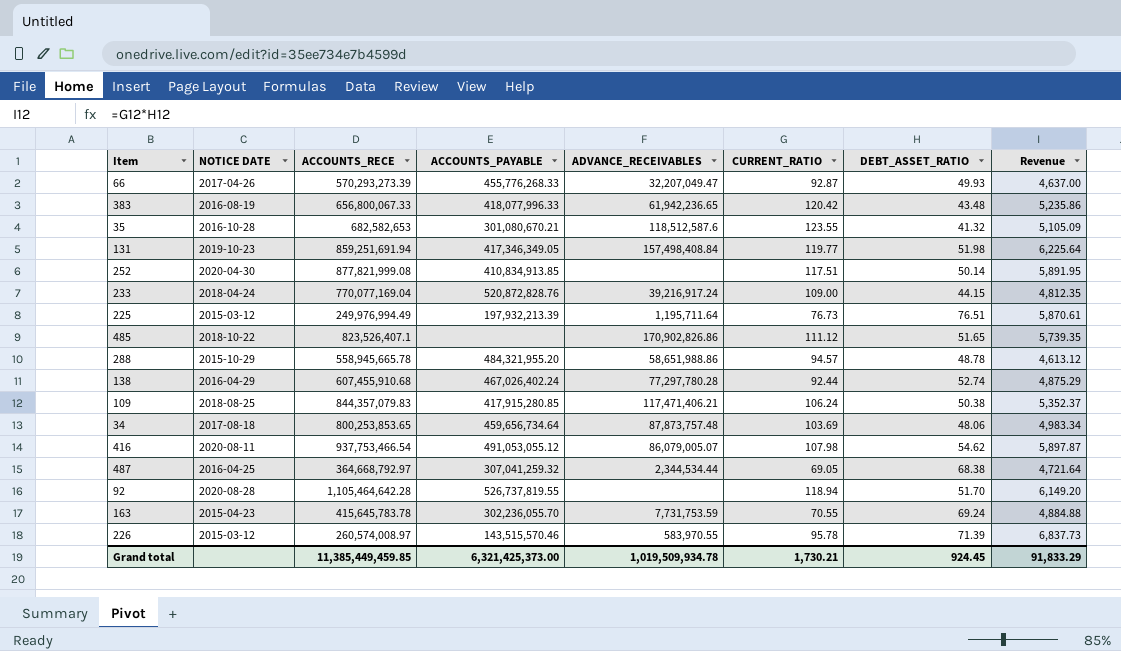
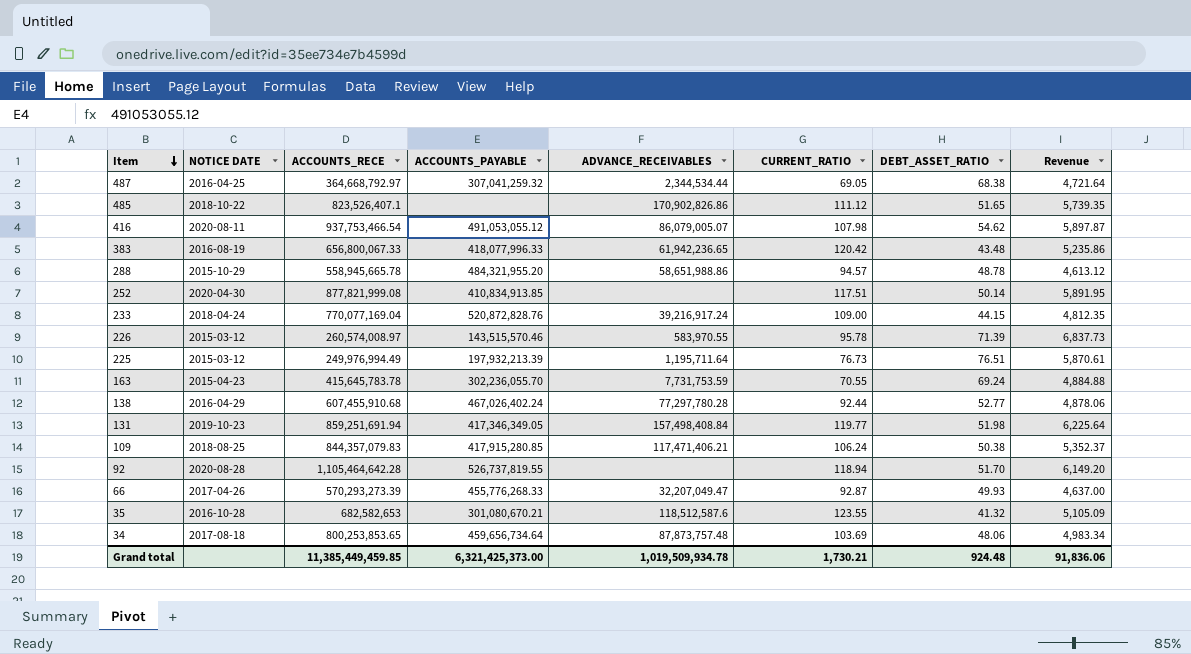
row order: none -> Item descending
138 | DEBT_ASSET_RATIO: 52.74 -> 52.77
138 | Revenue: 4,875.29 -> 4,878.06
Grand total | DEBT_ASSET_RATIO: 924.45 -> 924.48
Grand total | Revenue: 91,833.29 -> 91,836.06

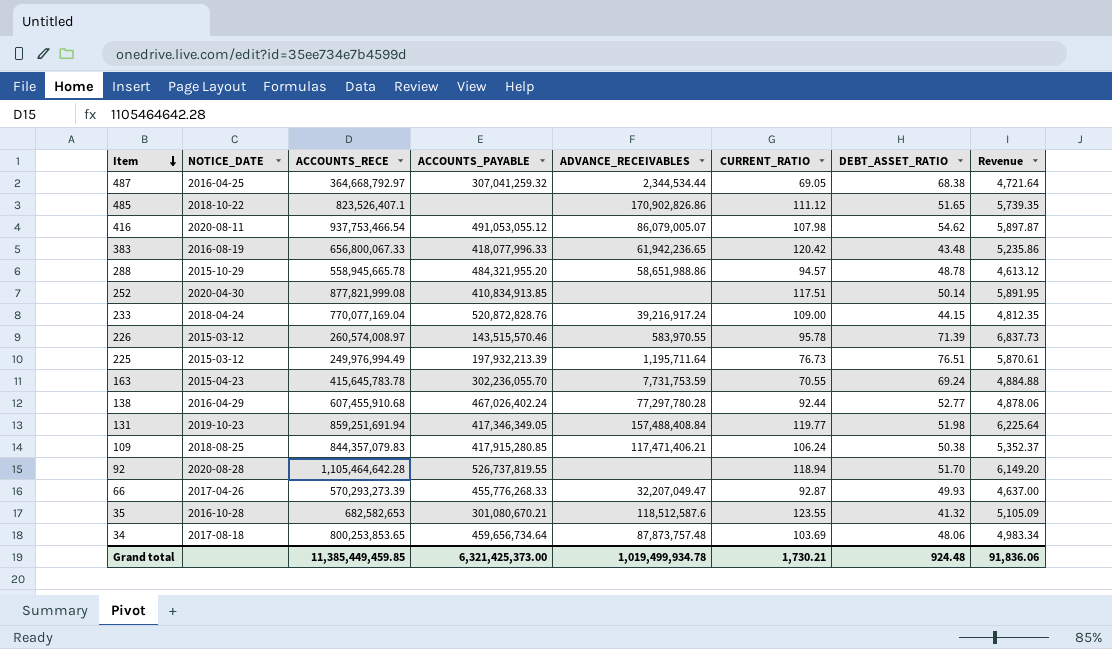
column name: NOTICE DATE -> NOTICE_DATE
131 | ADVANCE_RECEIVABLES: 157,498,408.84 -> 157,488,408.84
Grand total | ADVANCE_RECEIVABLES: 1,019,509,934.78 -> 1,019,499,934.78

